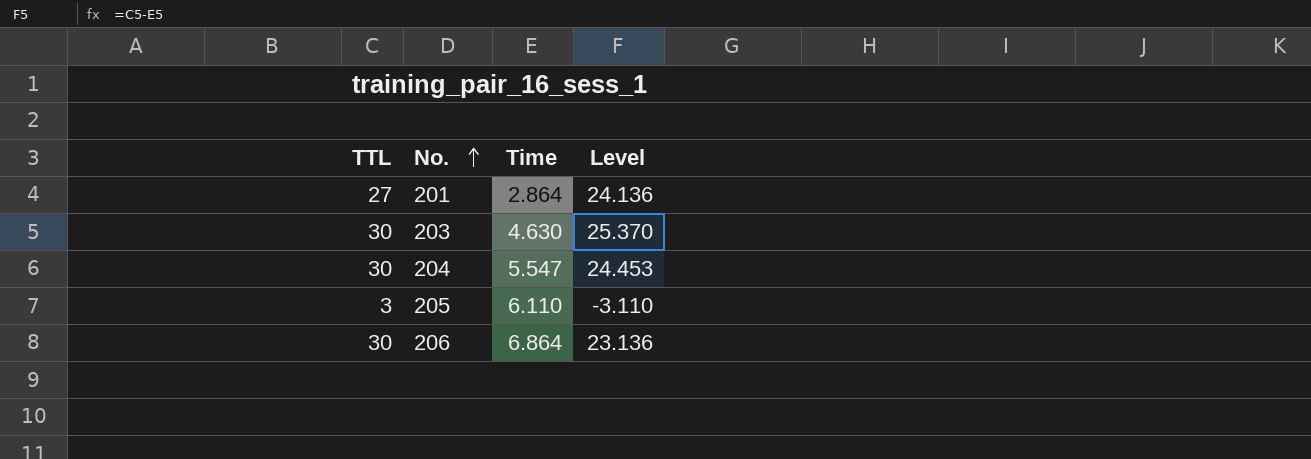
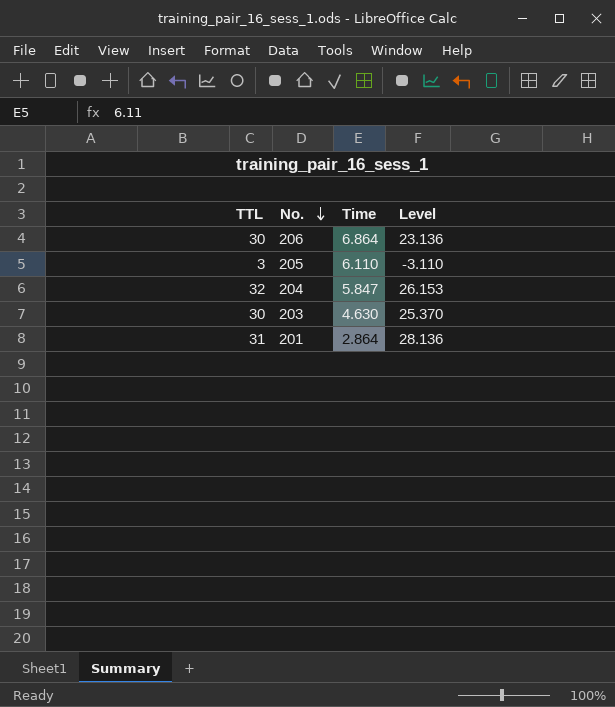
row order: No. ascending -> No. descending
204 | TTL: 30 -> 32
204 | Time: 5.547 -> 5.847
204 | Level: 24.453 -> 26.153
201 | TTL: 27 -> 31
201 | Level: 24.136 -> 28.136

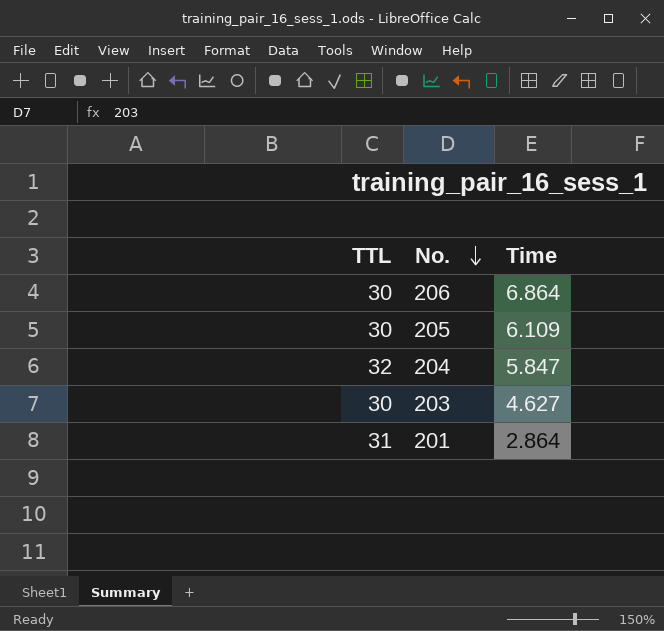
column Level | formula: [TTL] - [Time] -> none
205 | TTL: 3 -> 30
205 | Time: 6.110 -> 6.109
203 | Time: 4.630 -> 4.627

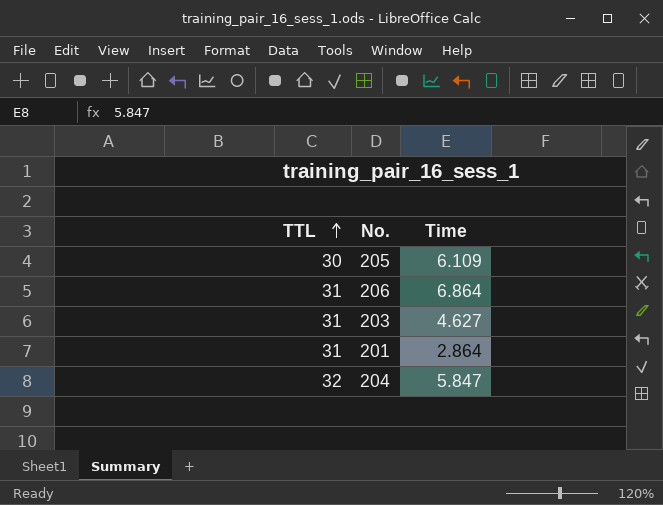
row order: No. descending -> TTL ascending
206 | TTL: 30 -> 31
203 | TTL: 30 -> 31

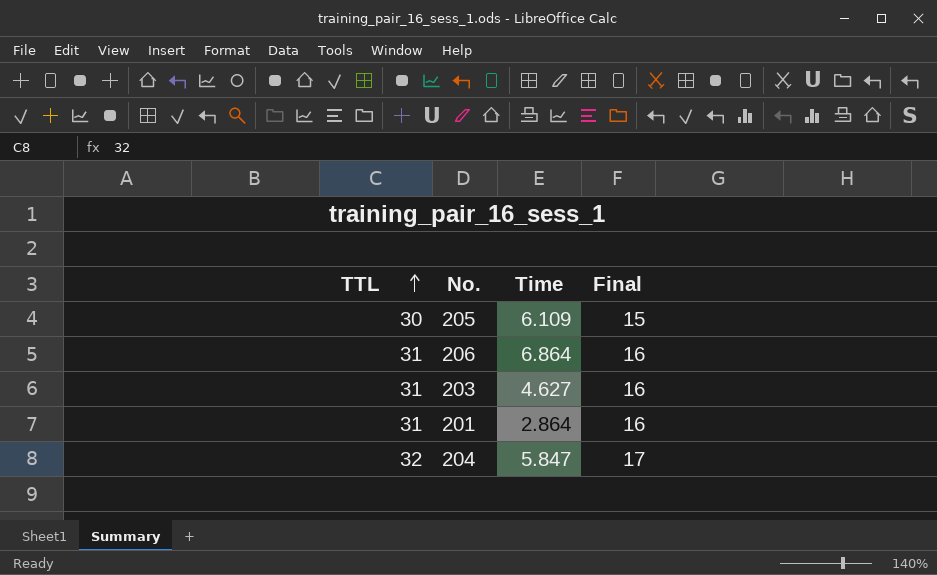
column Final | formula: none -> [TTL] - 15

